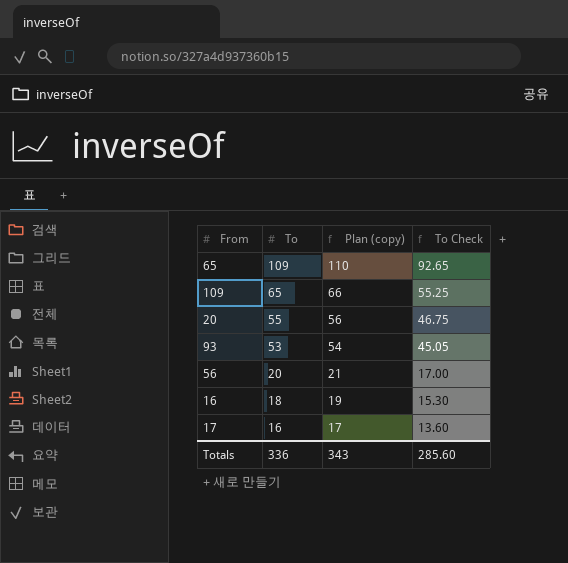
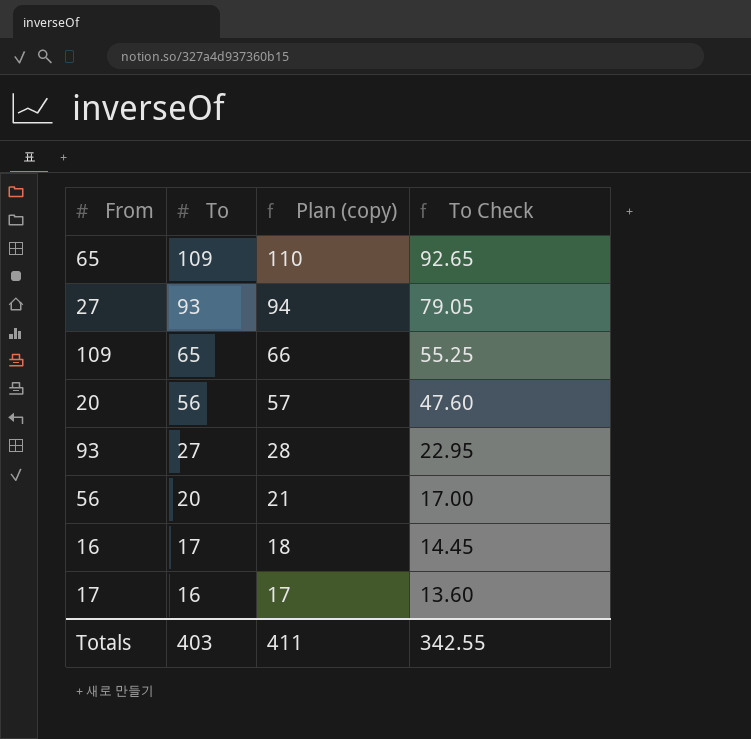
row 27: none -> 93 | 94 | 79.05
20 | To: 55 -> 56
20 | Plan (copy): 56 -> 57
20 | To Check: 46.75 -> 47.60
93 | To: 53 -> 27
93 | Plan (copy): 54 -> 28
93 | To Check: 45.05 -> 22.95
16 | To: 18 -> 17
16 | Plan (copy): 19 -> 18
16 | To Check: 15.30 -> 14.45
Totals | To: 336 -> 403
Totals | Plan (copy): 343 -> 411
Totals | To Check: 285.60 -> 342.55

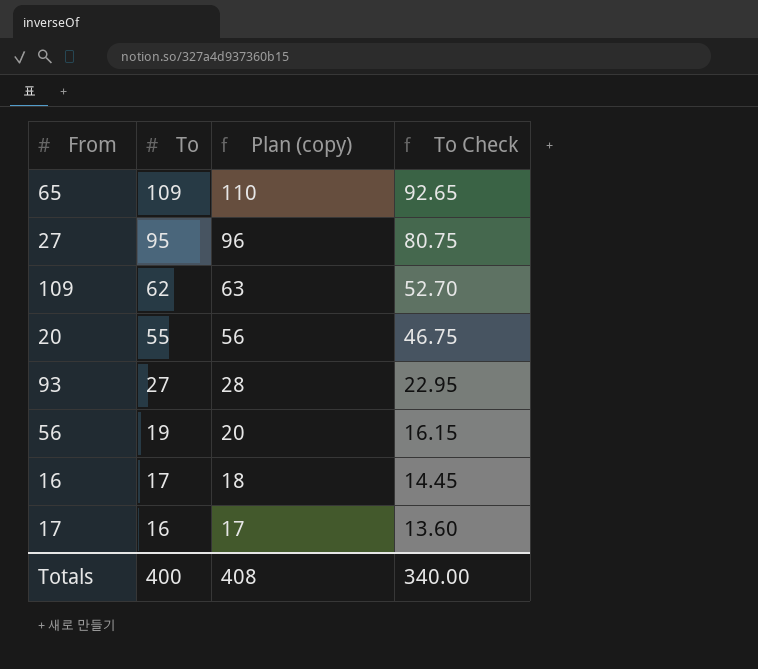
27 | To: 93 -> 95
27 | Plan (copy): 94 -> 96
27 | To Check: 79.05 -> 80.75
109 | To: 65 -> 62
109 | Plan (copy): 66 -> 63
109 | To Check: 55.25 -> 52.70
20 | To: 56 -> 55
20 | Plan (copy): 57 -> 56
20 | To Check: 47.60 -> 46.75
56 | To: 20 -> 19
56 | Plan (copy): 21 -> 20
56 | To Check: 17.00 -> 16.15
Totals | To: 403 -> 400
Totals | Plan (copy): 411 -> 408
Totals | To Check: 342.55 -> 340.00

